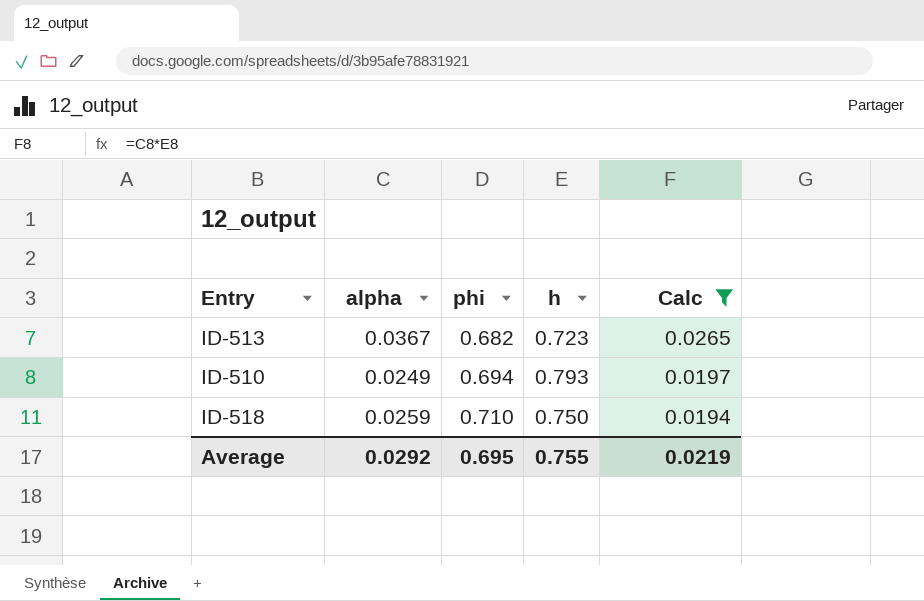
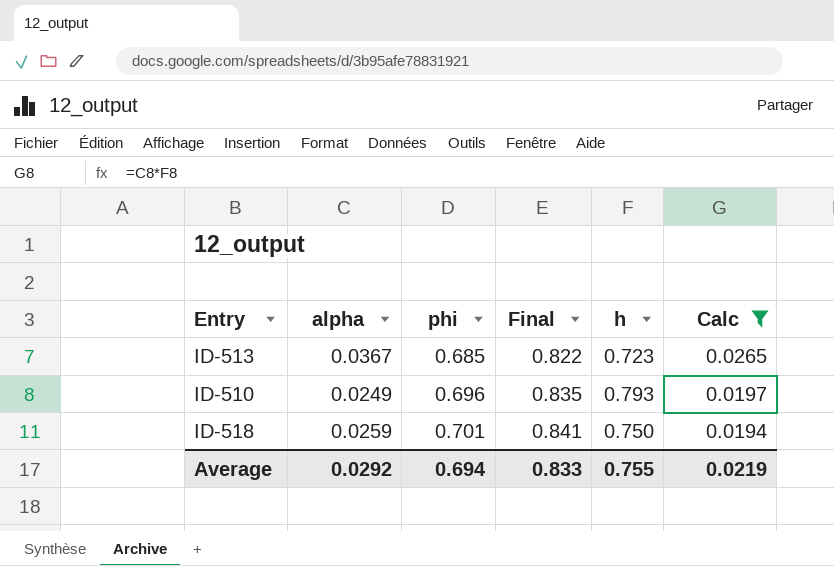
column Final | formula: none -> [phi] * 1.2
ID-513 | phi: 0.682 -> 0.685
ID-510 | phi: 0.694 -> 0.696
ID-518 | phi: 0.710 -> 0.701
Average | phi: 0.695 -> 0.694

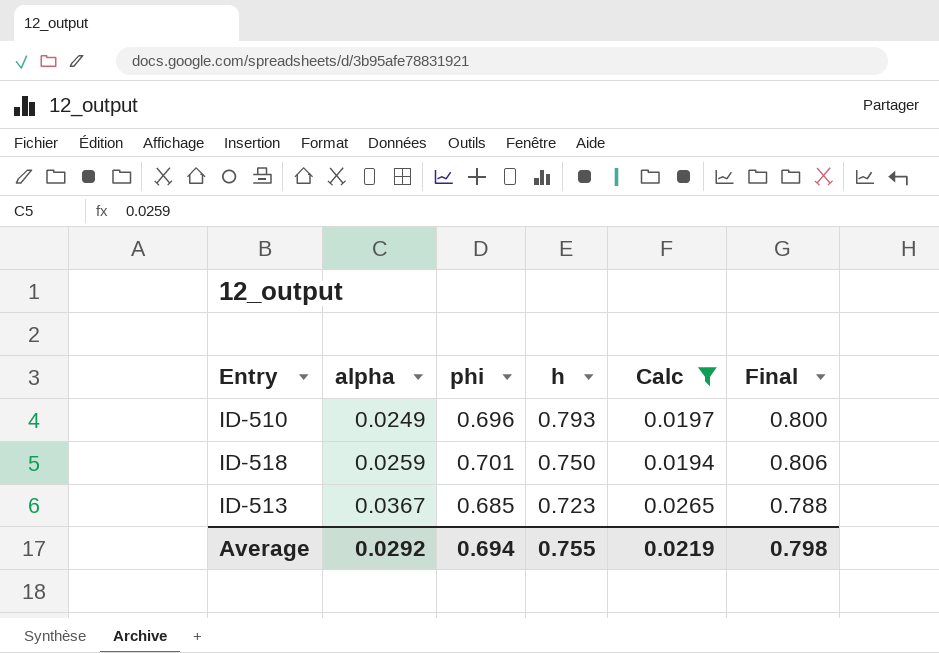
row order: phi ascending -> alpha ascending
column Final | formula: [phi] * 1.2 -> [phi] * 1.15
column Final | position: 4 -> 6
Average | Final: 0.833 -> 0.798

